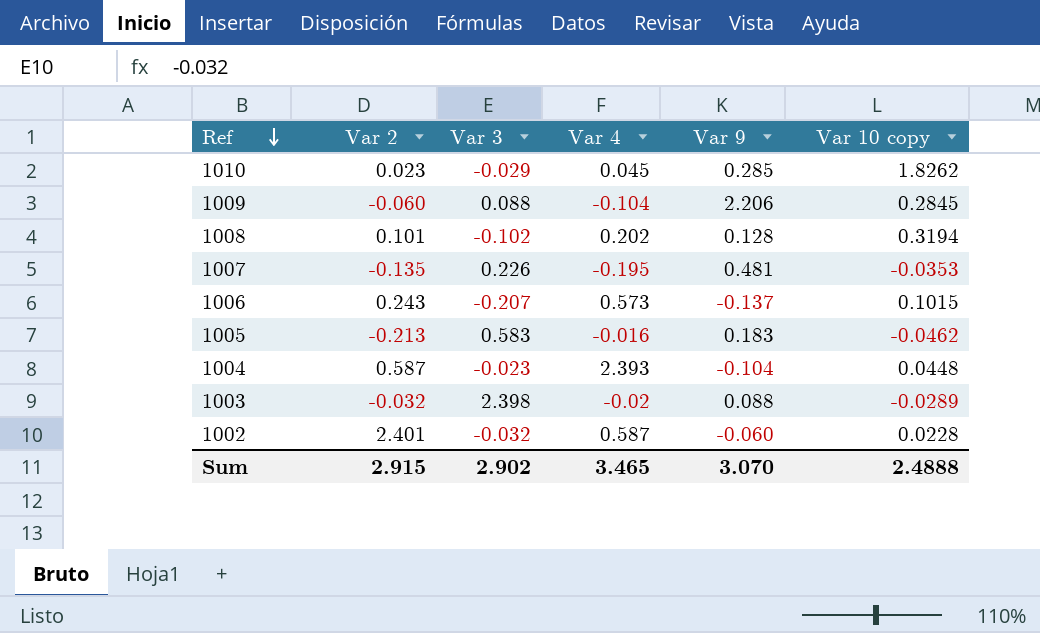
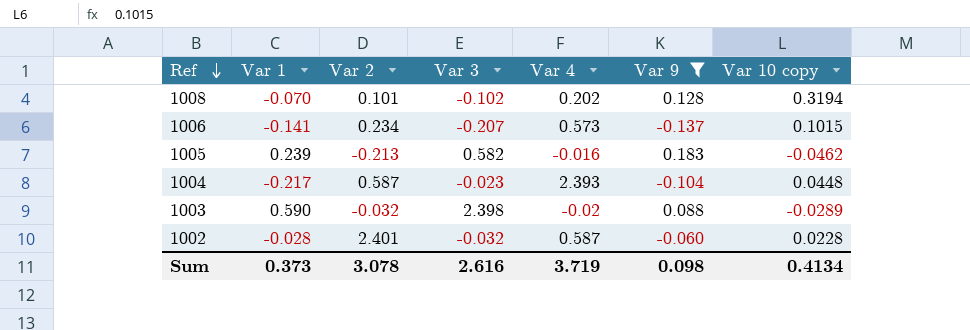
filter: none -> Var 9 <= 0.183
column Var 1 | position: none -> 2
1006 | Var 2: 0.243 -> 0.234
1005 | Var 3: 0.583 -> 0.582
Sum | Var 2: 2.915 -> 3.078
Sum | Var 3: 2.902 -> 2.616
Sum | Var 4: 3.465 -> 3.719
Sum | Var 9: 3.070 -> 0.098
Sum | Var 10 copy: 2.4888 -> 0.4134

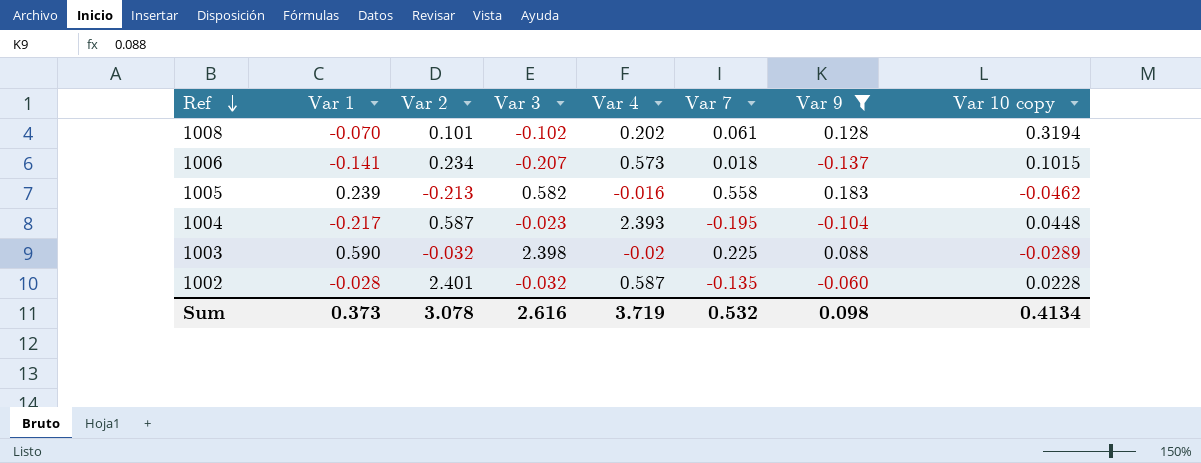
column Var 7 | position: none -> 6

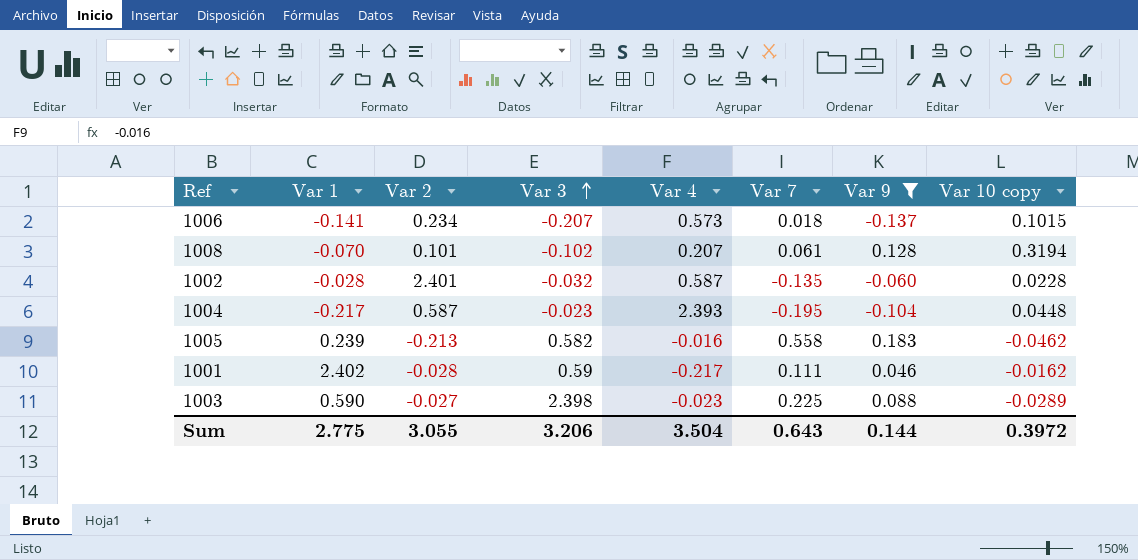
row order: Ref descending -> Var 3 ascending
1008 | Var 4: 0.202 -> 0.207
row 1001: none -> 2.402 | -0.028 | 0.59 | -0.217 | 0.111 | 0.046 | -0.0162
1003 | Var 2: -0.032 -> -0.027
1003 | Var 4: -0.02 -> -0.023
Sum | Var 1: 0.373 -> 2.775
Sum | Var 2: 3.078 -> 3.055
Sum | Var 3: 2.616 -> 3.206
Sum | Var 4: 3.719 -> 3.504
Sum | Var 7: 0.532 -> 0.643
Sum | Var 9: 0.098 -> 0.144
Sum | Var 10 copy: 0.4134 -> 0.3972

